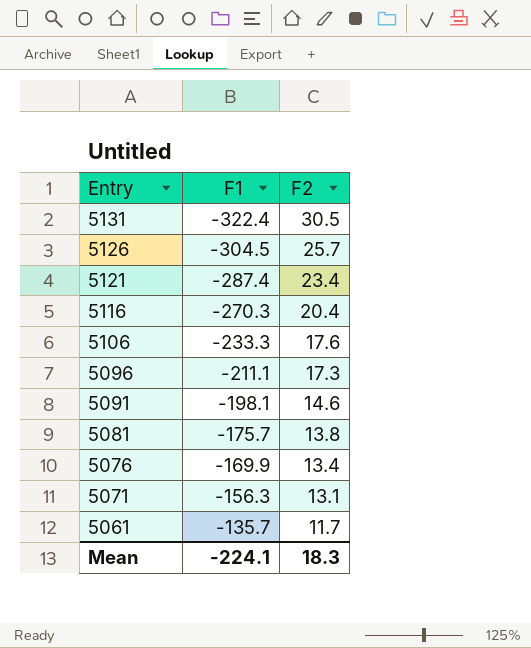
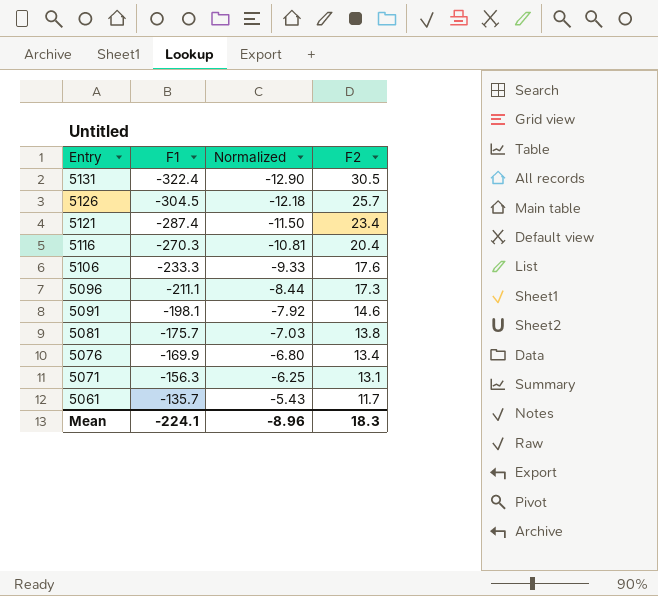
column Normalized | formula: none -> [F1] * 0.04

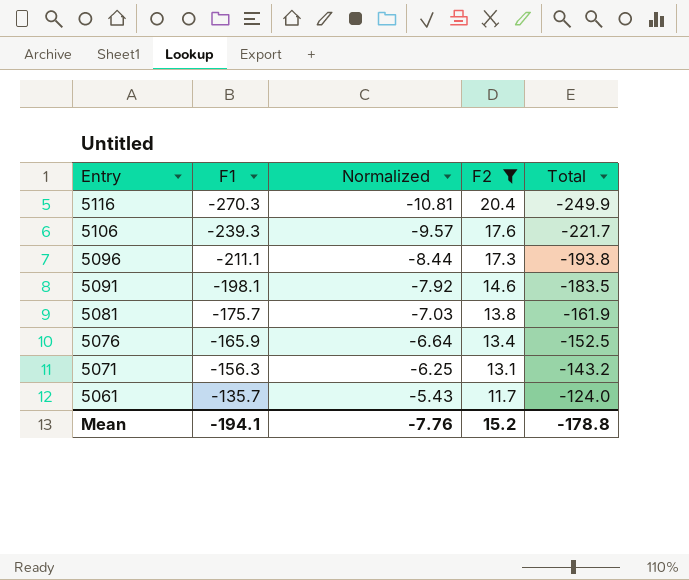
filter: none -> F2 <= 20.4
column Total | formula: none -> [F1] + [F2]
5106 | F1: -233.3 -> -239.3
5106 | Normalized: -9.33 -> -9.57
5076 | F1: -169.9 -> -165.9
5076 | Normalized: -6.80 -> -6.64
Mean | F1: -224.1 -> -194.1
Mean | Normalized: -8.96 -> -7.76
Mean | F2: 18.3 -> 15.2

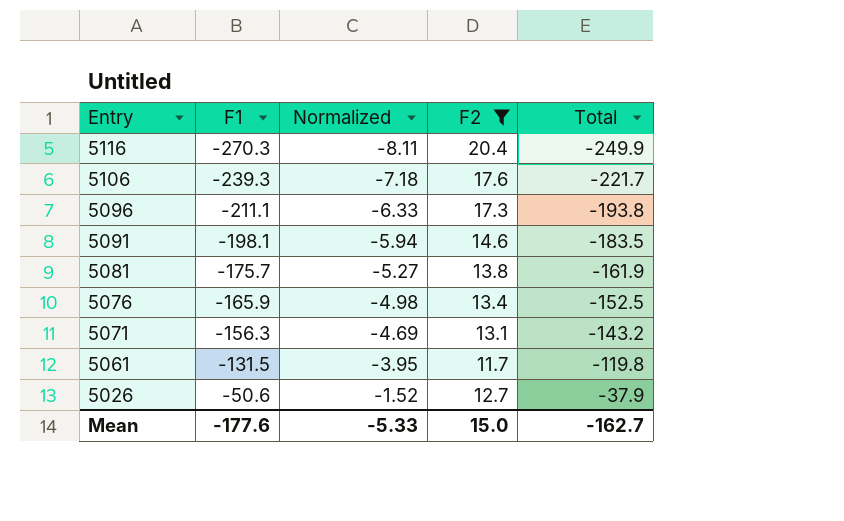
column Normalized | formula: [F1] * 0.04 -> [F1] * 0.03
5061 | F1: -135.7 -> -131.5
5061 | Total: -124.0 -> -119.8
row 5026: none -> -50.6 | -1.52 | 12.7 | -37.9
Mean | F1: -194.1 -> -177.6
Mean | Normalized: -7.76 -> -5.33
Mean | F2: 15.2 -> 15.0
Mean | Total: -178.8 -> -162.7

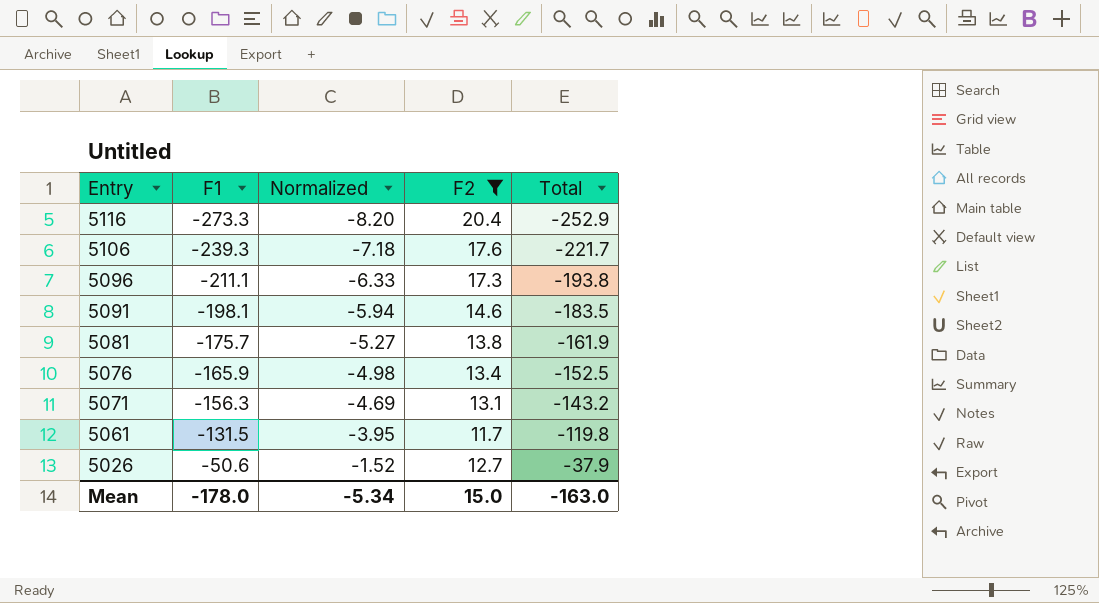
5116 | F1: -270.3 -> -273.3
5116 | Normalized: -8.11 -> -8.20
5116 | Total: -249.9 -> -252.9
Mean | F1: -177.6 -> -178.0
Mean | Normalized: -5.33 -> -5.34
Mean | Total: -162.7 -> -163.0

